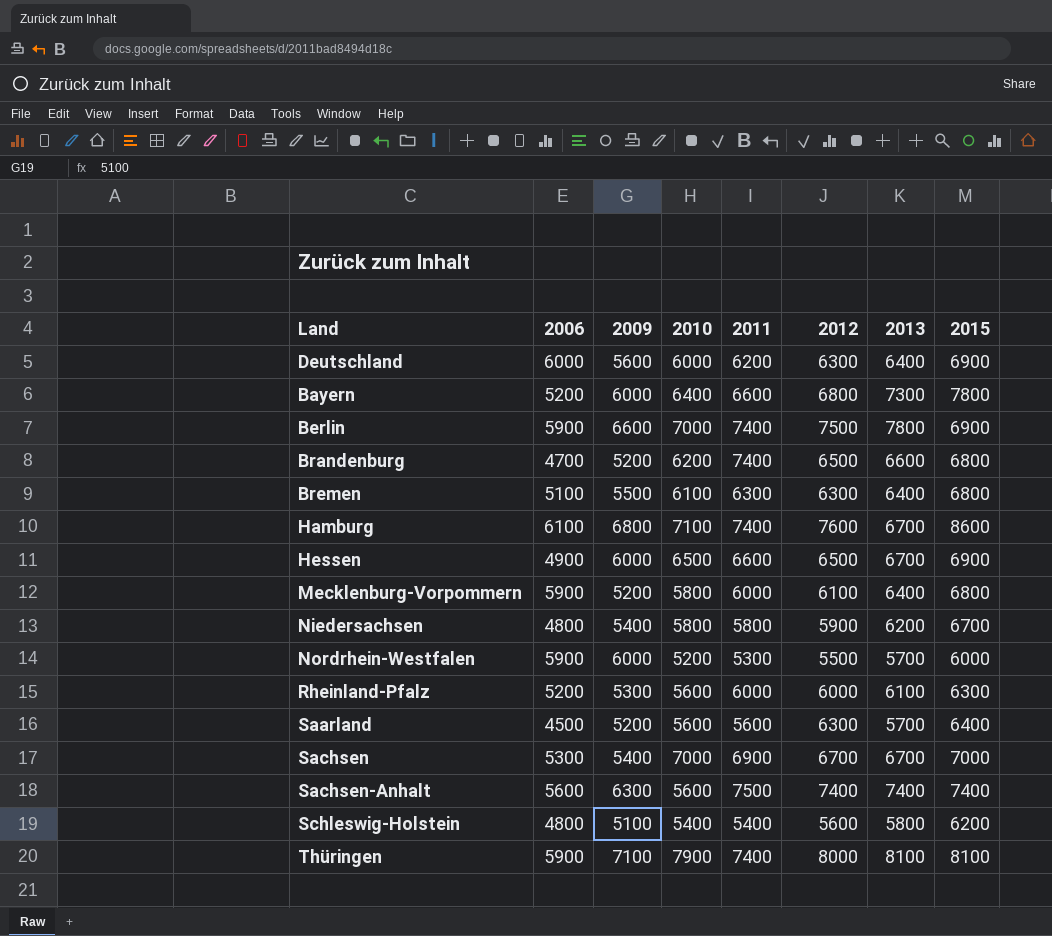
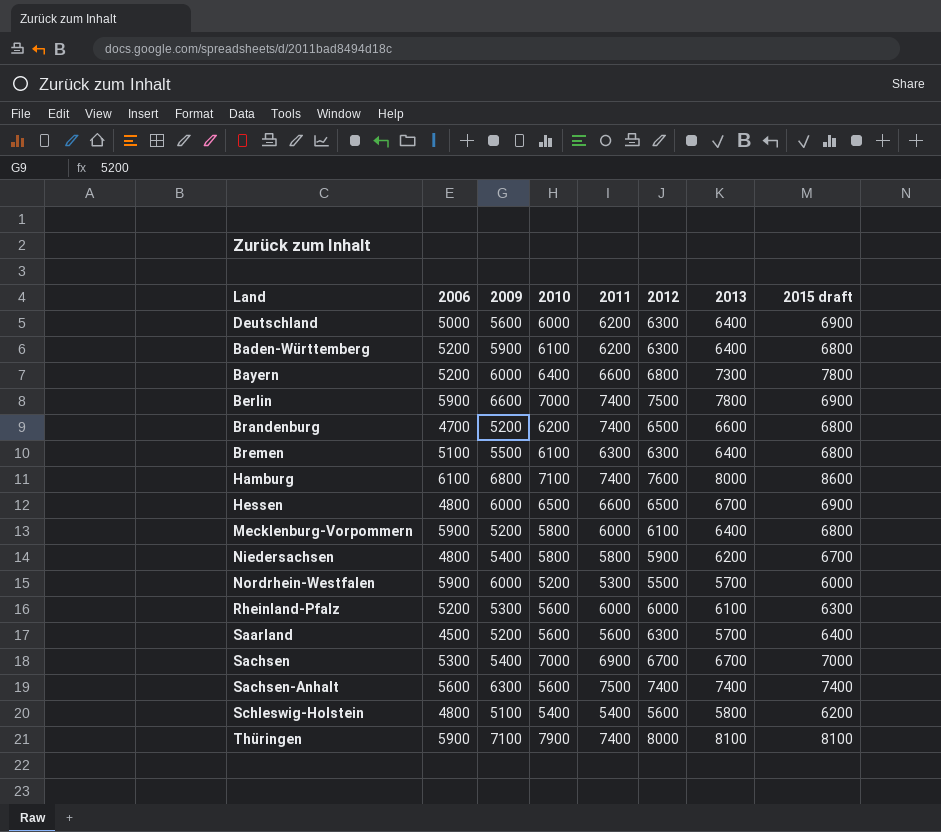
column name: 2015 -> 2015 draft
Deutschland | 2006: 6000 -> 5000
row Baden-Württemberg: none -> 5200 | 5900 | 6100 | 6200 | 6300 | 6400 | 6800
Hamburg | 2013: 6700 -> 8000
Hessen | 2006: 4900 -> 4800

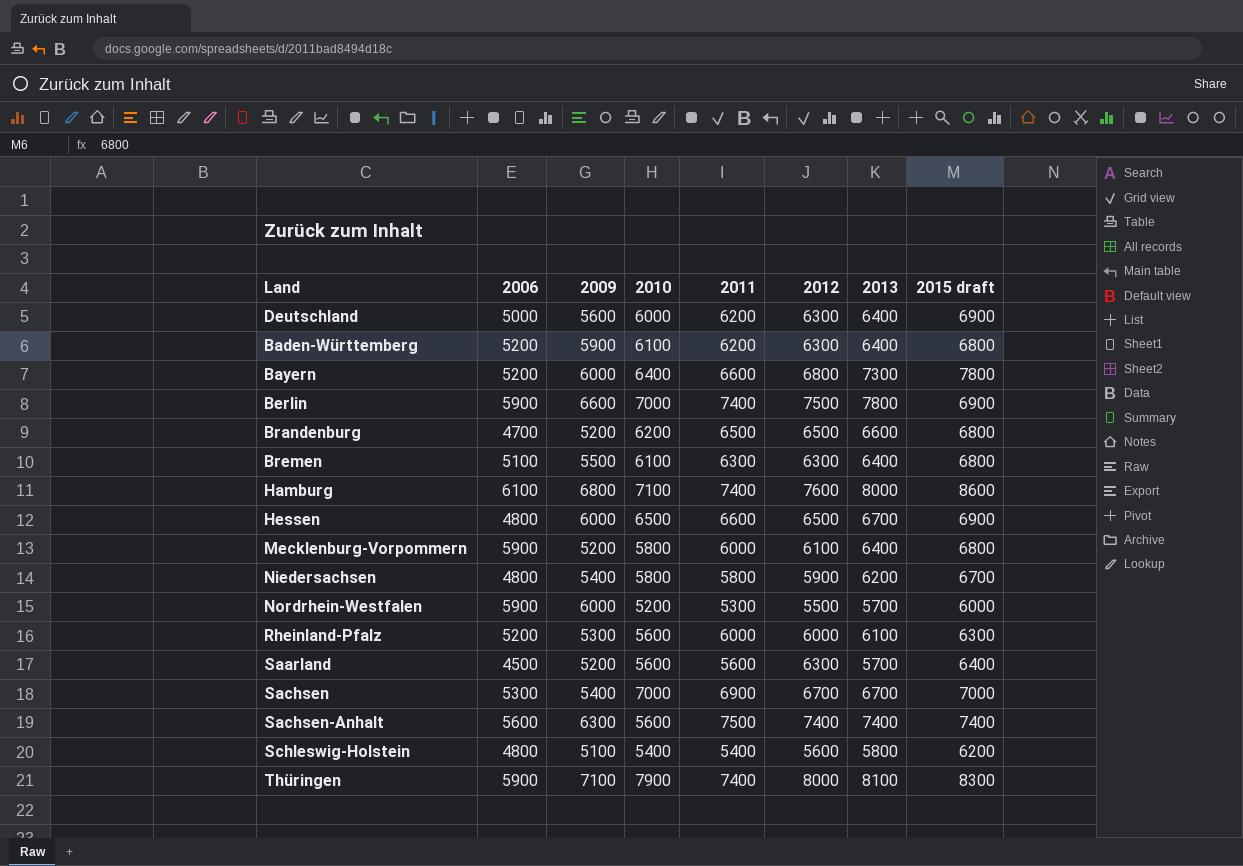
Brandenburg | 2011: 7400 -> 6500
Thüringen | 2015 draft: 8100 -> 8300

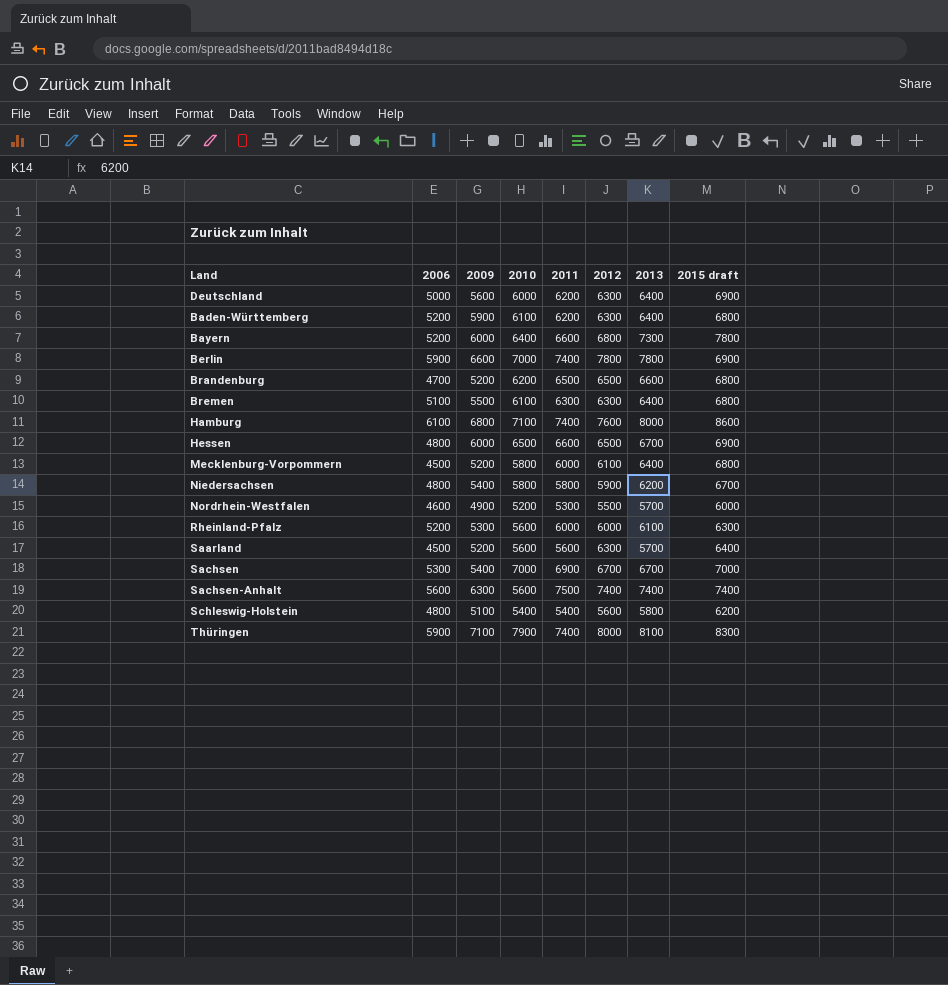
Berlin | 2012: 7500 -> 7800
Mecklenburg-Vorpommern | 2006: 5900 -> 4500
Nordrhein-Westfalen | 2006: 5900 -> 4600
Nordrhein-Westfalen | 2009: 6000 -> 4900

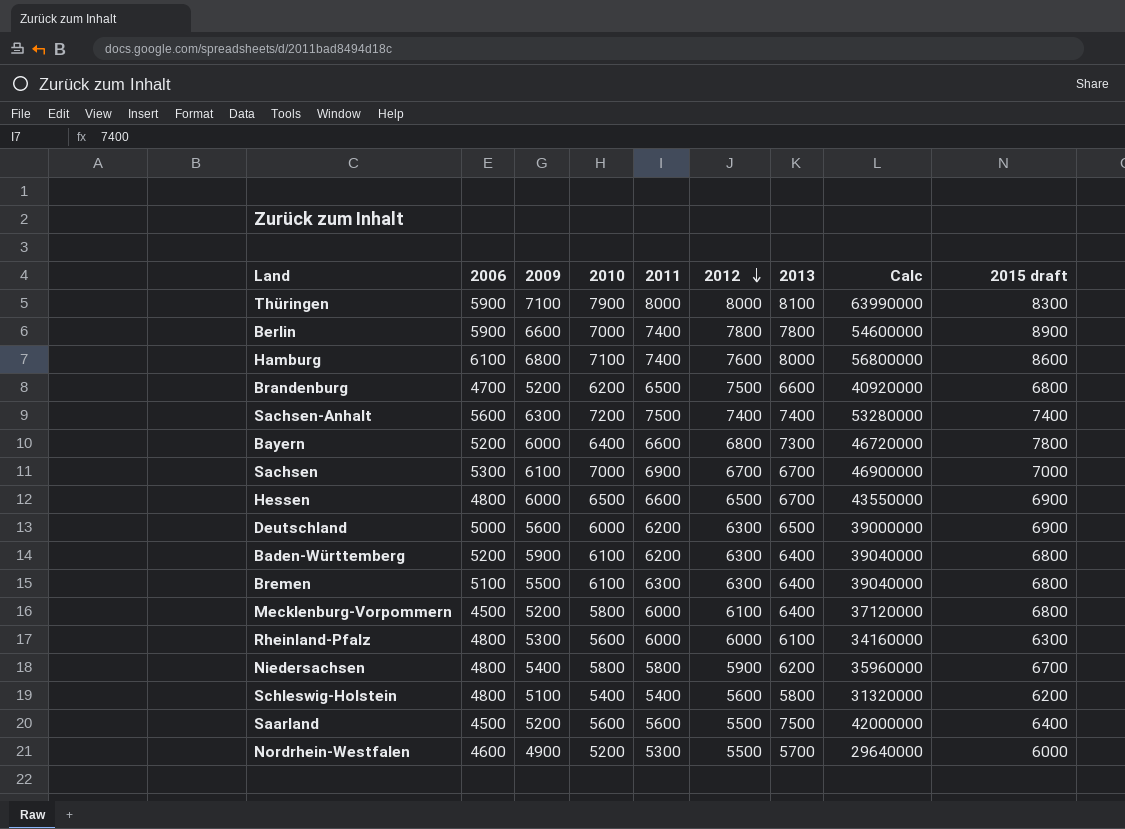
row order: none -> 2012 descending
column Calc | formula: none -> [2010] * [2013]
Thüringen | 2011: 7400 -> 8000
Berlin | 2015 draft: 6900 -> 8900
Brandenburg | 2012: 6500 -> 7500
Sachsen-Anhalt | 2010: 5600 -> 7200
Sachsen | 2009: 5400 -> 6100
Deutschland | 2013: 6400 -> 6500
Rheinland-Pfalz | 2006: 5200 -> 4800
Saarland | 2012: 6300 -> 5500
Saarland | 2013: 5700 -> 7500

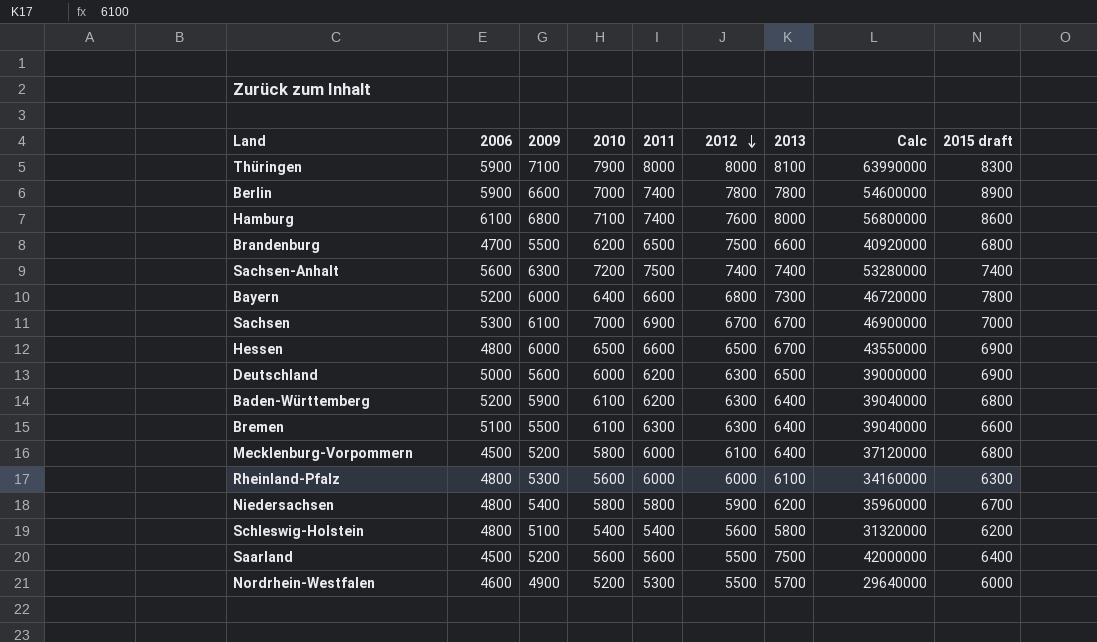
Brandenburg | 2009: 5200 -> 5500
Bremen | 2015 draft: 6800 -> 6600

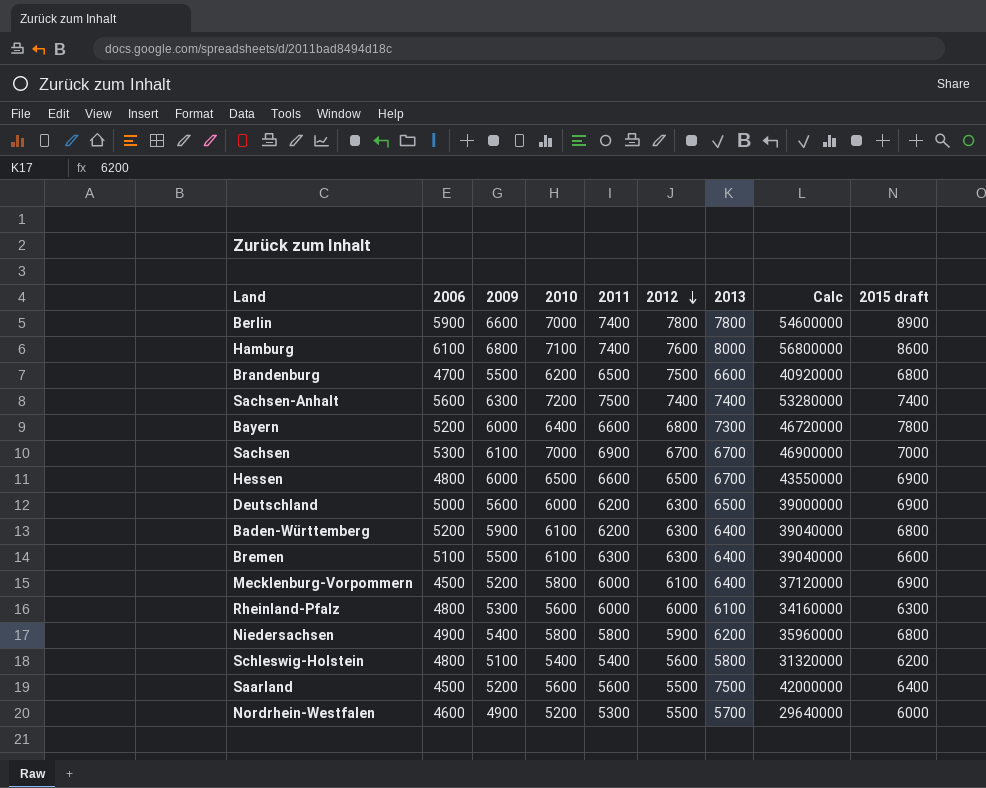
row Thüringen: 5900 | 7100 | 7900 | 8000 | 8000 | 8100 | 63990000 | 8300 -> none
Mecklenburg-Vorpommern | 2015 draft: 6800 -> 6900
Niedersachsen | 2006: 4800 -> 4900
Niedersachsen | 2015 draft: 6700 -> 6800

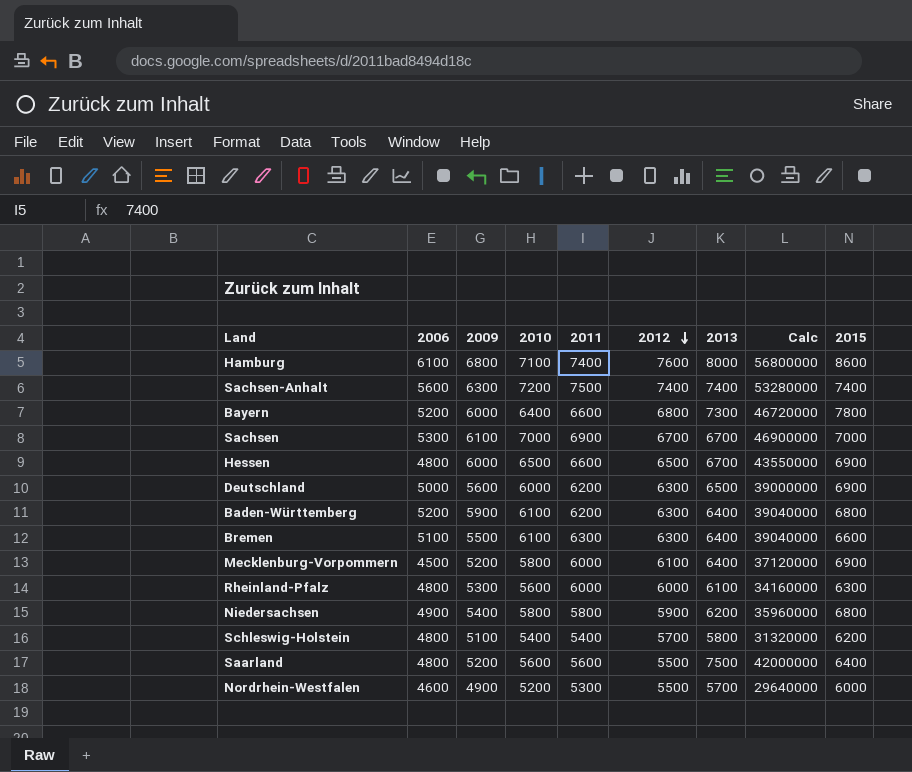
column name: 2015 draft -> 2015
row Berlin: 5900 | 6600 | 7000 | 7400 | 7800 | 7800 | 54600000 | 8900 -> none
row Brandenburg: 4700 | 5500 | 6200 | 6500 | 7500 | 6600 | 40920000 | 6800 -> none
Schleswig-Holstein | 2012: 5600 -> 5700
Saarland | 2006: 4500 -> 4800

